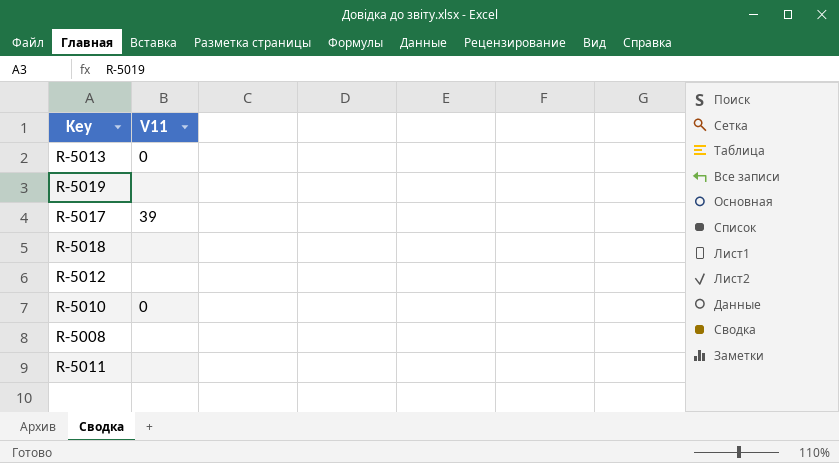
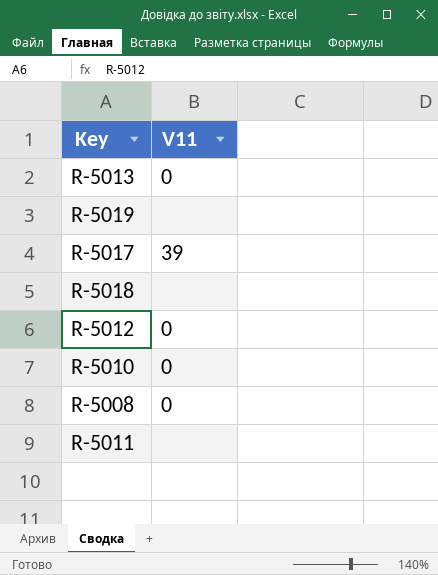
R-5012 | V11: none -> 0
R-5008 | V11: none -> 0

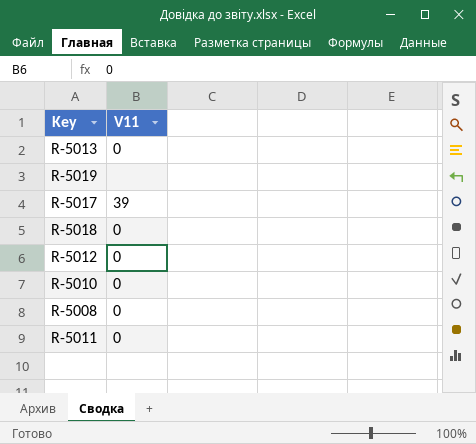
R-5018 | V11: none -> 0
R-5011 | V11: none -> 0

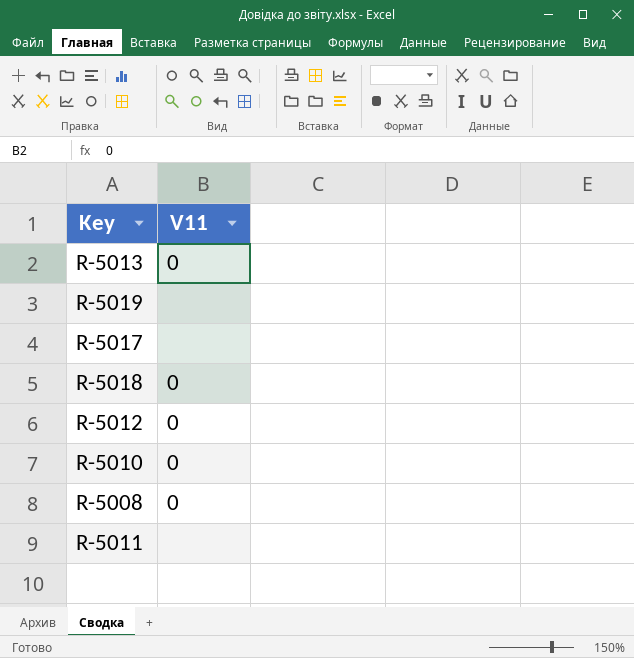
R-5017 | V11: 39 -> none
R-5011 | V11: 0 -> none

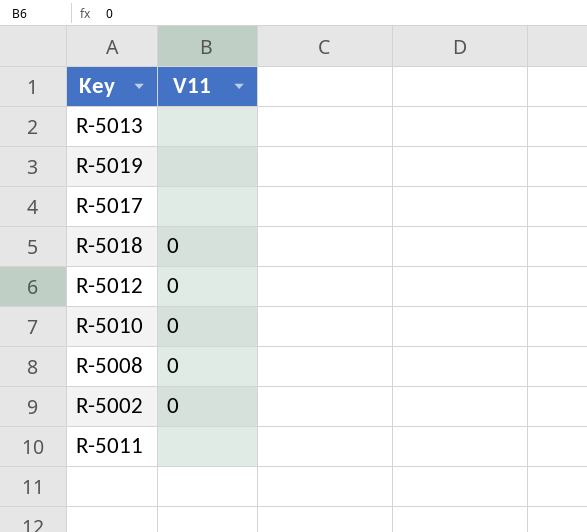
R-5013 | V11: 0 -> none
row R-5002: none -> 0

